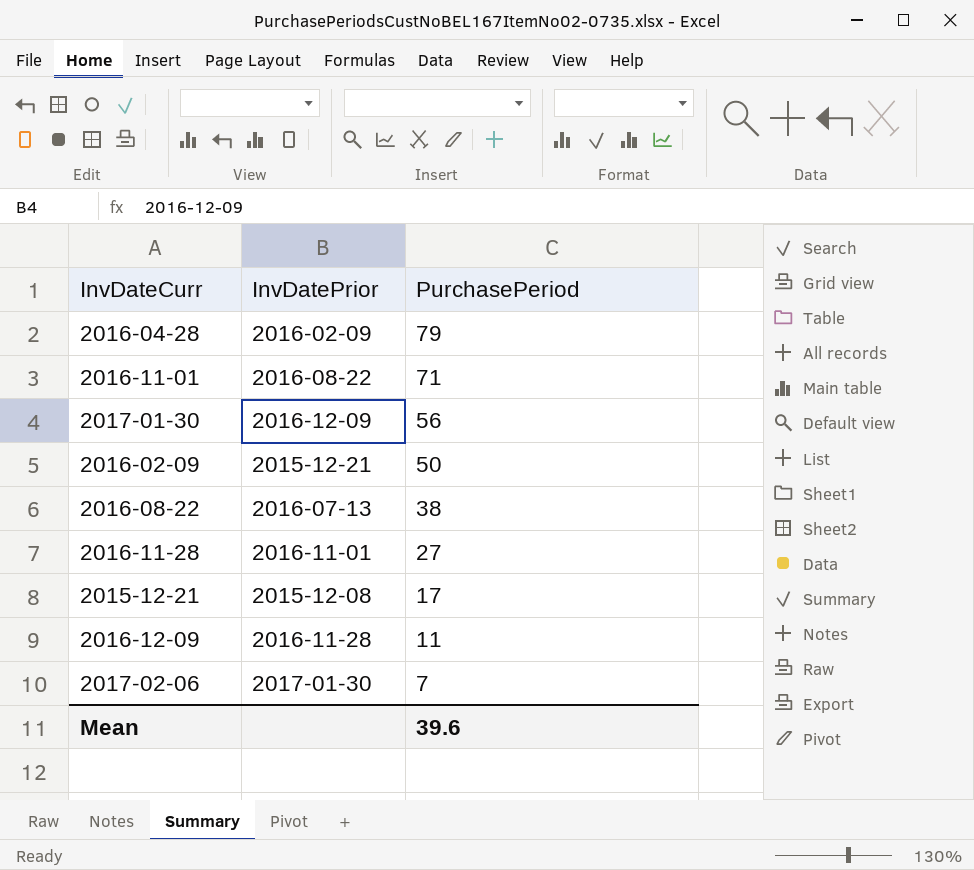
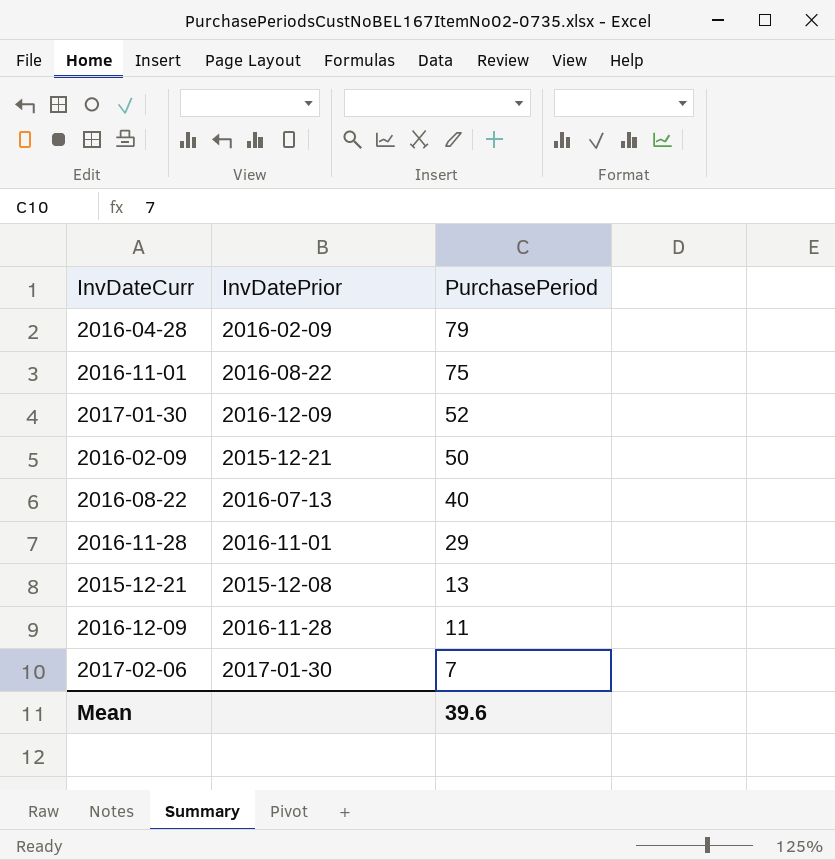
2016-11-01 | PurchasePeriod: 71 -> 75
2017-01-30 | PurchasePeriod: 56 -> 52
2016-08-22 | PurchasePeriod: 38 -> 40
2016-11-28 | PurchasePeriod: 27 -> 29
2015-12-21 | PurchasePeriod: 17 -> 13

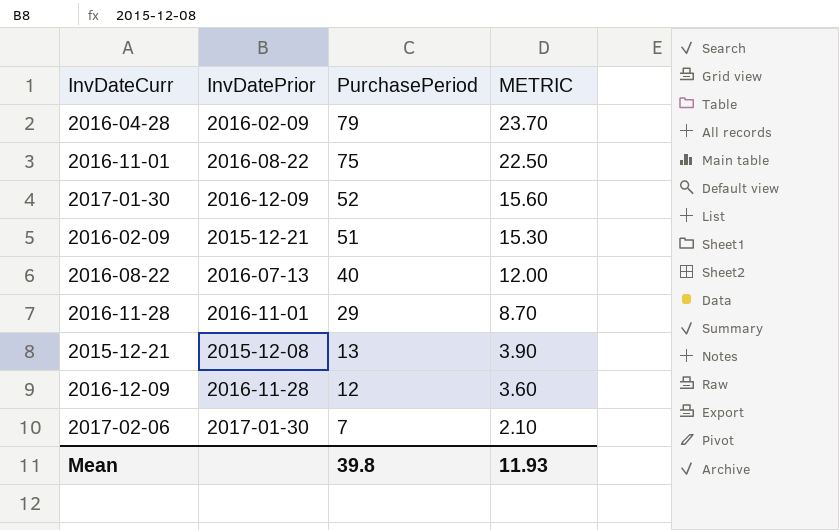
column METRIC | formula: none -> [PurchasePeriod] * 0.3
2016-02-09 | PurchasePeriod: 50 -> 51
2016-12-09 | PurchasePeriod: 11 -> 12
Mean | PurchasePeriod: 39.6 -> 39.8

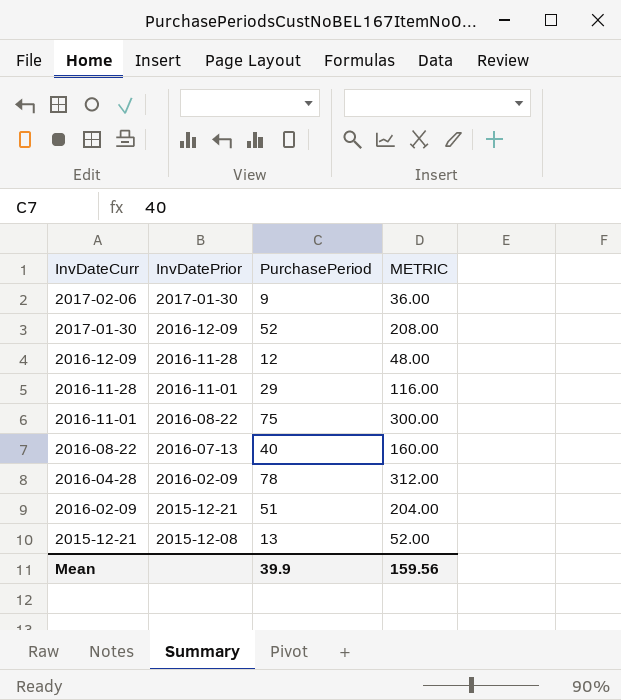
row order: PurchasePeriod descending -> InvDateCurr descending
column METRIC | formula: [PurchasePeriod] * 0.3 -> [PurchasePeriod] * 4
2017-02-06 | PurchasePeriod: 7 -> 9
2016-04-28 | PurchasePeriod: 79 -> 78
Mean | PurchasePeriod: 39.8 -> 39.9
Mean | METRIC: 11.93 -> 159.56

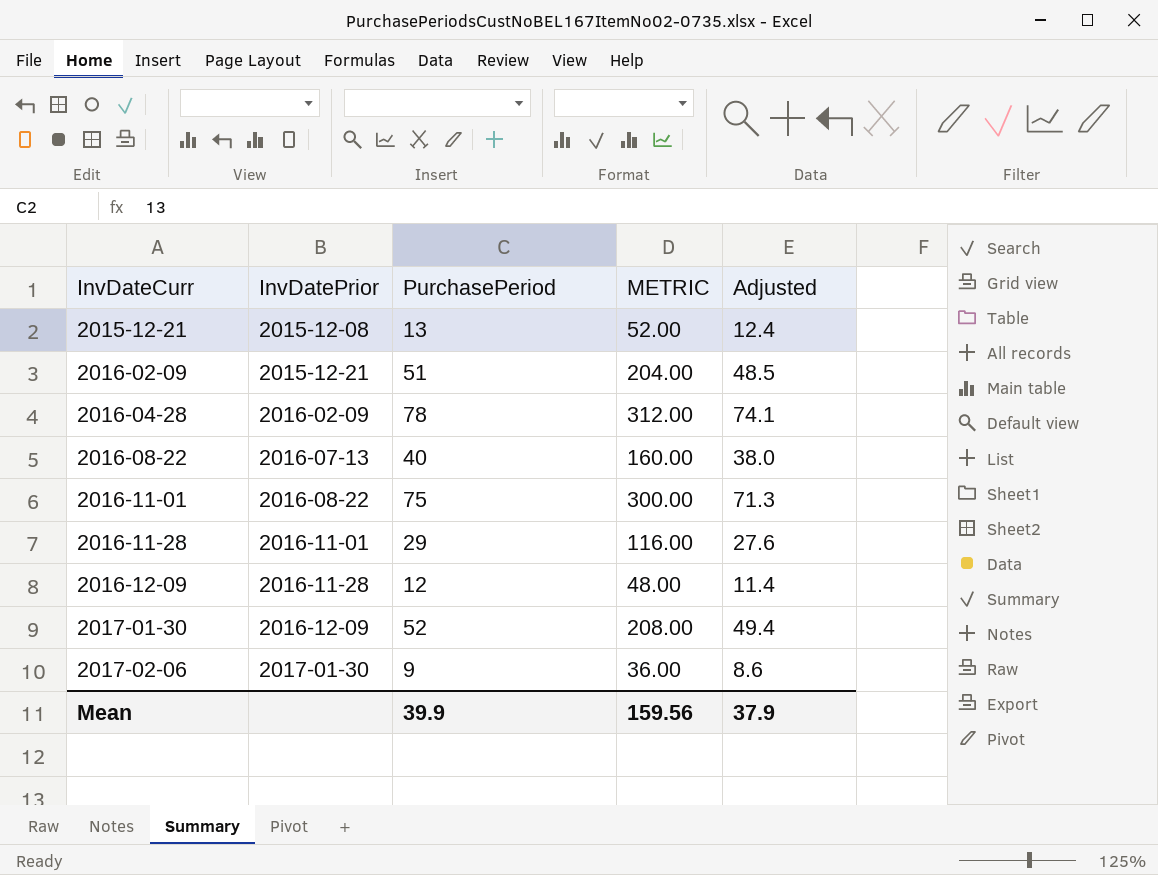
row order: InvDateCurr descending -> InvDateCurr ascending
column Adjusted | formula: none -> [PurchasePeriod] * 0.95

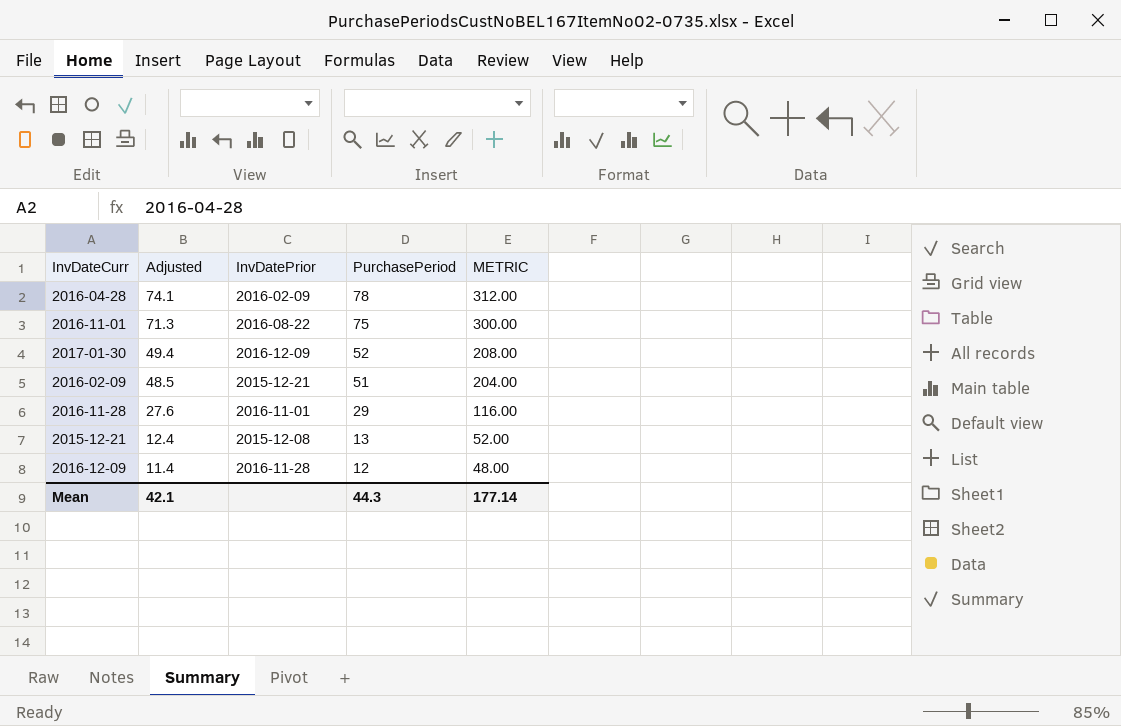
row order: InvDateCurr ascending -> Adjusted descending
column Adjusted | position: 5 -> 2
row 2016-08-22: 2016-07-13 | 40 | 160.00 | 38.0 -> none
row 2017-02-06: 2017-01-30 | 9 | 36.00 | 8.6 -> none
Mean | Adjusted: 37.9 -> 42.1
Mean | PurchasePeriod: 39.9 -> 44.3
Mean | METRIC: 159.56 -> 177.14

